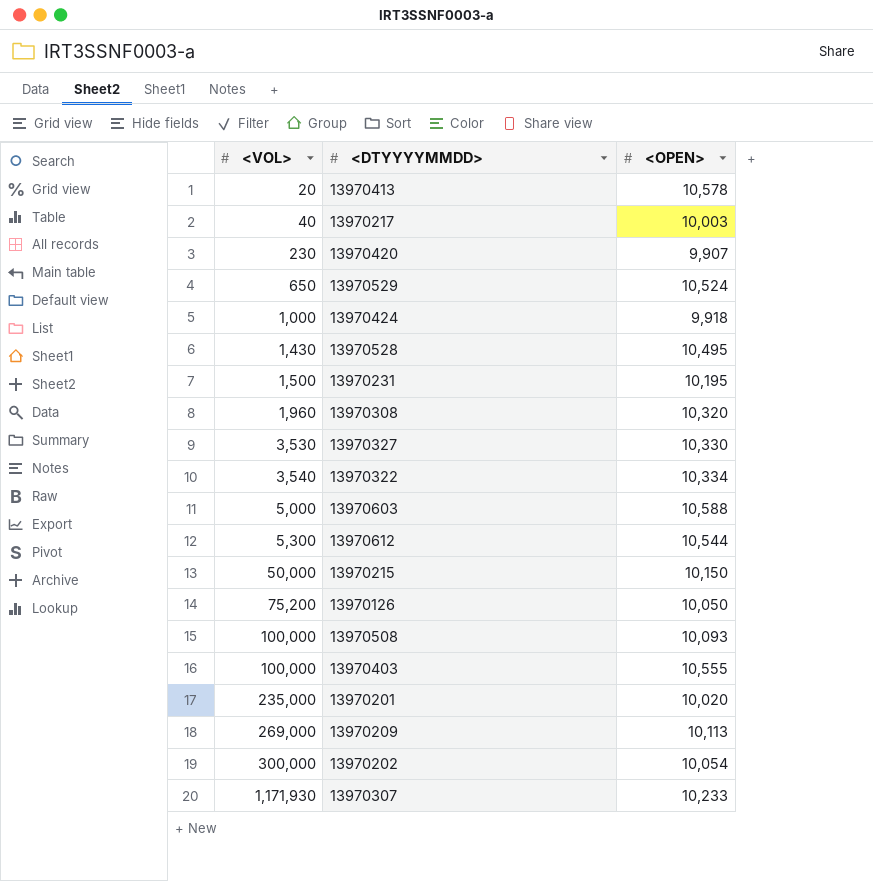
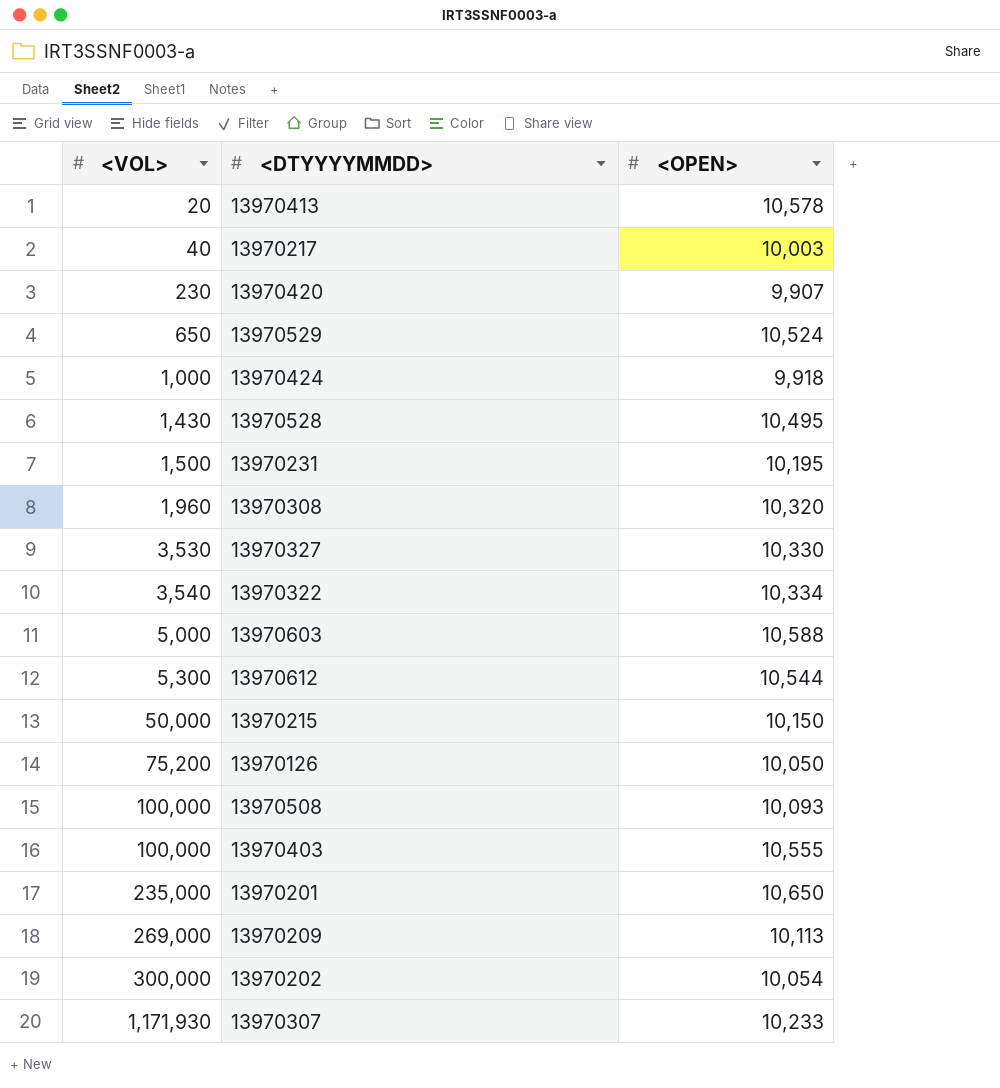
13970201 | <OPEN>: 10,020 -> 10,650

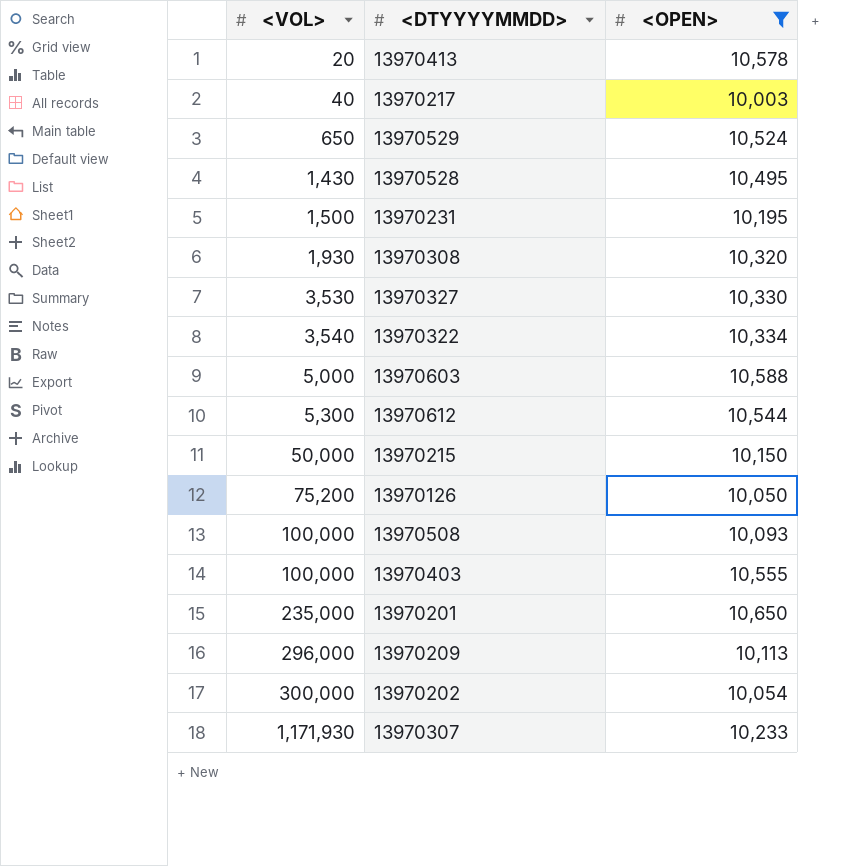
filter: none -> <OPEN> >= 10,003
13970308 | <VOL>: 1,960 -> 1,930
13970209 | <VOL>: 269,000 -> 296,000

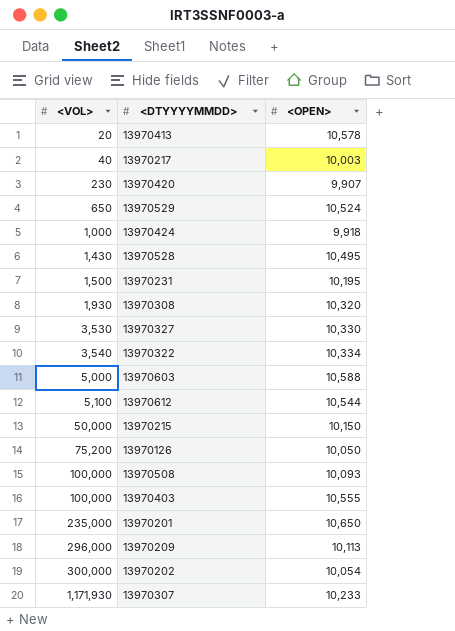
filter: <OPEN> >= 10,003 -> none
13970612 | <VOL>: 5,300 -> 5,100

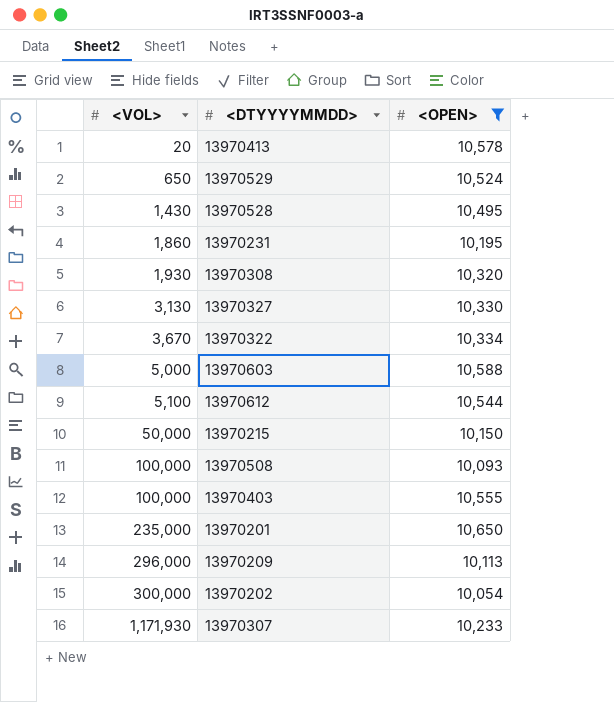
filter: none -> <OPEN> >= 10,054
13970231 | <VOL>: 1,500 -> 1,860
13970327 | <VOL>: 3,530 -> 3,130
13970322 | <VOL>: 3,540 -> 3,670

